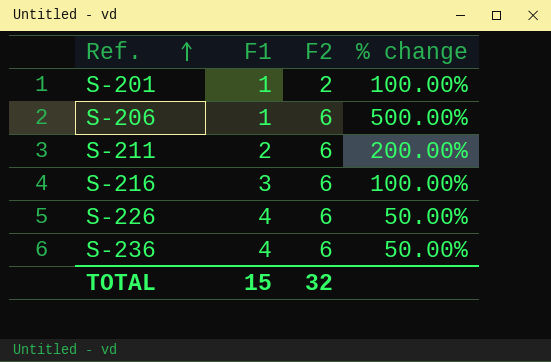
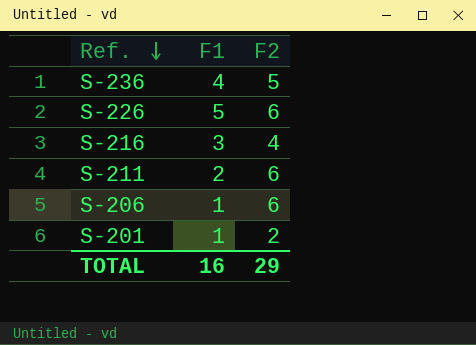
row order: Ref. ascending -> Ref. descending
column % change | formula: ([F2] - [F1]) / [F1] -> none
S-236 | F2: 6 -> 5
S-226 | F1: 4 -> 5
S-216 | F2: 6 -> 4
TOTAL | F1: 15 -> 16
TOTAL | F2: 32 -> 29

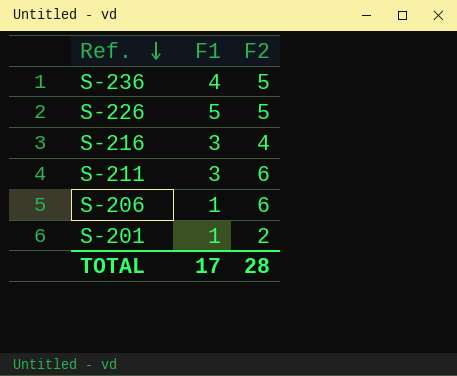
S-226 | F2: 6 -> 5
S-211 | F1: 2 -> 3
TOTAL | F1: 16 -> 17
TOTAL | F2: 29 -> 28

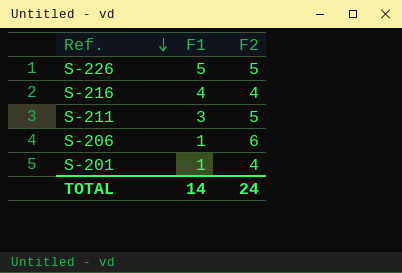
row S-236: 4 | 5 -> none
S-216 | F1: 3 -> 4
S-211 | F2: 6 -> 5
S-201 | F2: 2 -> 4
TOTAL | F1: 17 -> 14
TOTAL | F2: 28 -> 24

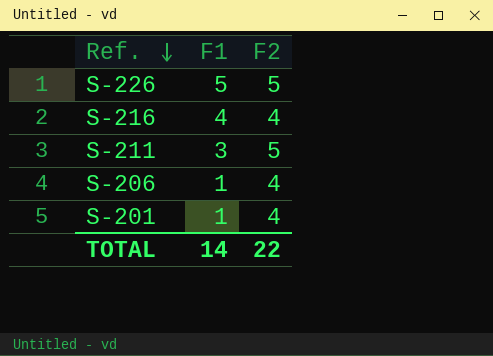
S-206 | F2: 6 -> 4
TOTAL | F2: 24 -> 22

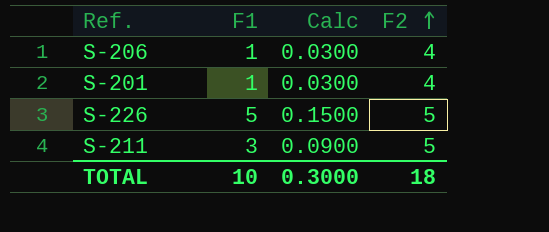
row order: Ref. descending -> F2 ascending
column Calc | formula: none -> [F1] * 0.03
row S-216: 4 | 4 -> none
TOTAL | F1: 14 -> 10
TOTAL | F2: 22 -> 18

